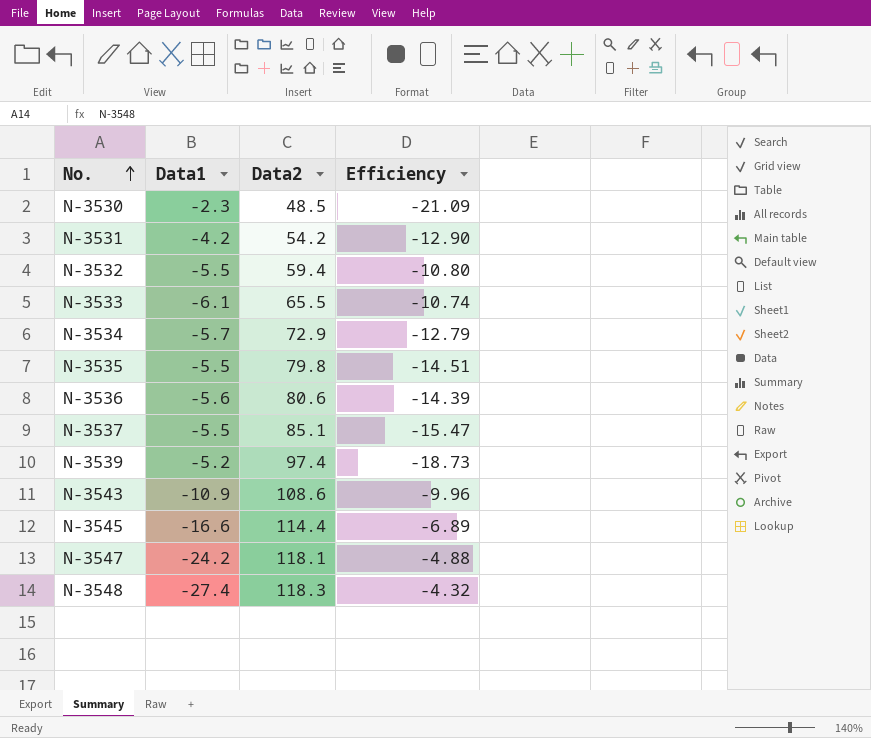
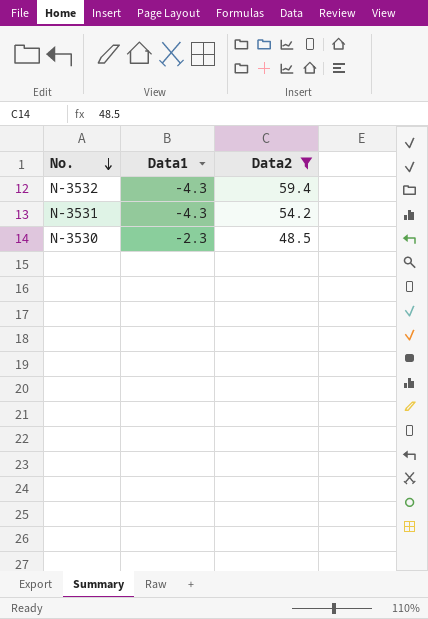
filter: none -> Data2 <= 59.4
row order: No. ascending -> No. descending
column Efficiency | formula: [Data2] / [Data1] -> none
N-3532 | Data1: -5.5 -> -4.3
N-3531 | Data1: -4.2 -> -4.3

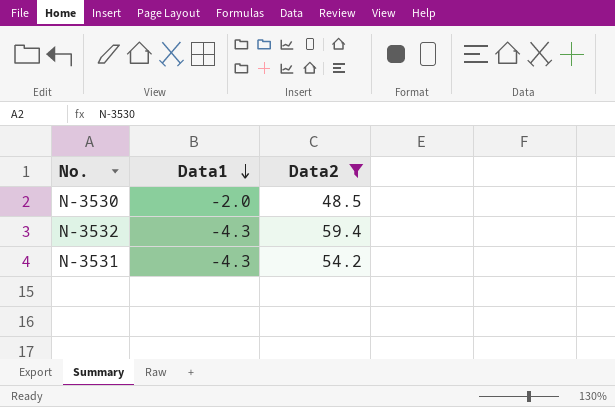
row order: No. descending -> Data1 descending
N-3530 | Data1: -2.3 -> -2.0

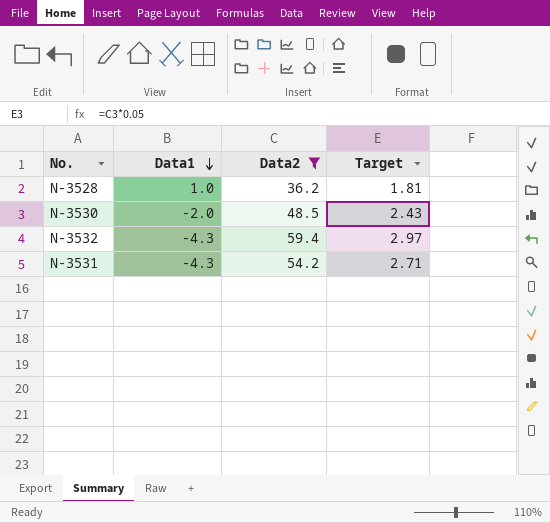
column Target | formula: none -> [Data2] * 0.05
row N-3528: none -> 1.0 | 36.2 | 1.81

